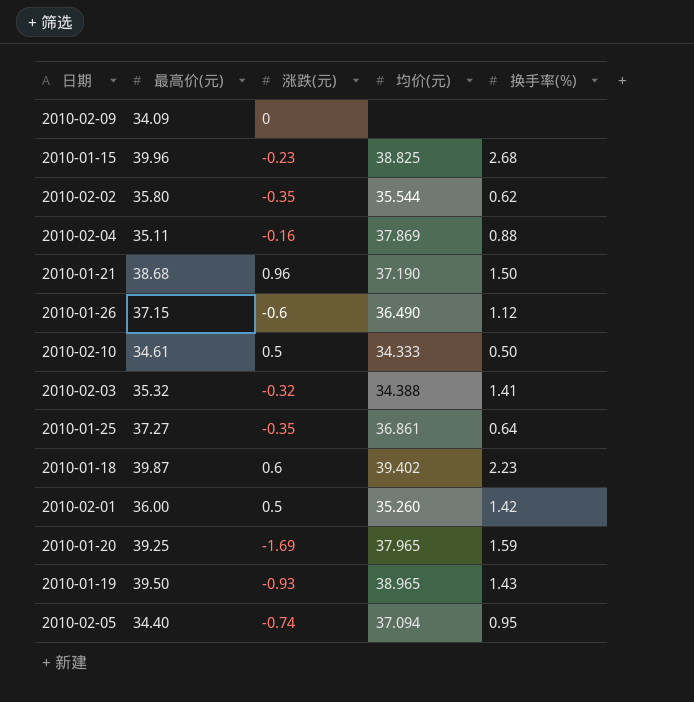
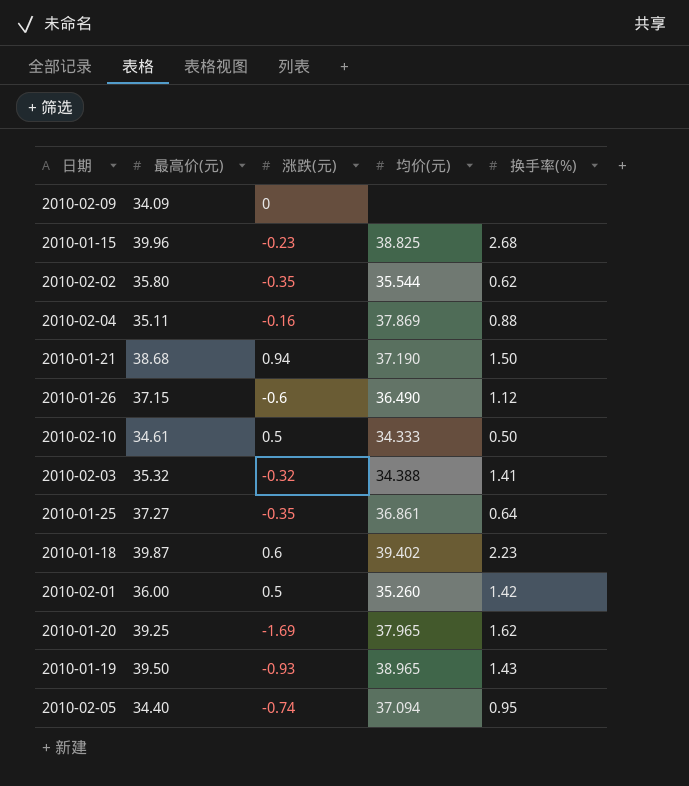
2010-01-21 | 涨跌(元): 0.96 -> 0.94
2010-01-20 | 换手率(%): 1.59 -> 1.62

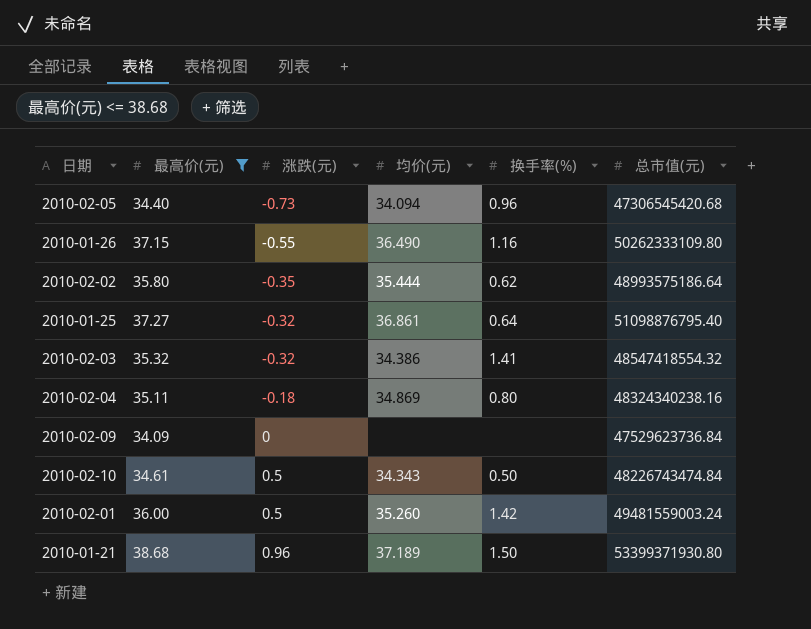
filter: none -> 最高价(元) <= 38.68
row order: none -> 涨跌(元) ascending
column 总市值(元) | position: none -> 6
2010-02-05 | 涨跌(元): -0.74 -> -0.73
2010-02-05 | 均价(元): 37.094 -> 34.094
2010-02-05 | 换手率(%): 0.95 -> 0.96
2010-01-26 | 涨跌(元): -0.6 -> -0.55
2010-01-26 | 换手率(%): 1.12 -> 1.16
2010-02-02 | 均价(元): 35.544 -> 35.444
2010-01-25 | 涨跌(元): -0.35 -> -0.32
2010-02-03 | 均价(元): 34.388 -> 34.386
2010-02-04 | 涨跌(元): -0.16 -> -0.18
2010-02-04 | 均价(元): 37.869 -> 34.869
2010-02-04 | 换手率(%): 0.88 -> 0.80
2010-02-10 | 均价(元): 34.333 -> 34.343
2010-01-21 | 涨跌(元): 0.94 -> 0.96
2010-01-21 | 均价(元): 37.190 -> 37.189

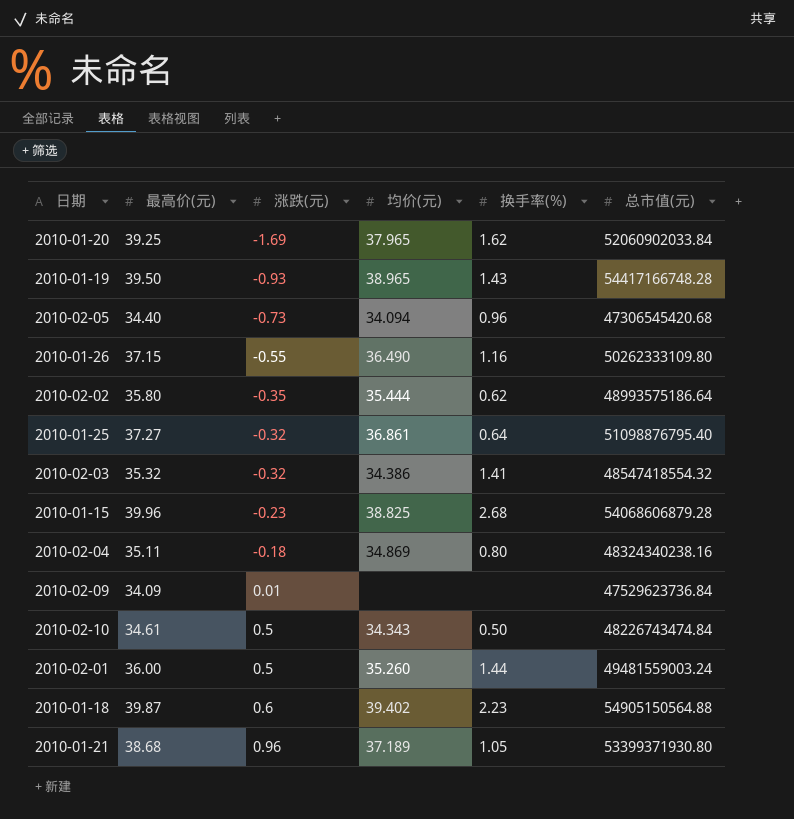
filter: 最高价(元) <= 38.68 -> none
2010-02-09 | 涨跌(元): 0 -> 0.01
2010-02-01 | 换手率(%): 1.42 -> 1.44
2010-01-21 | 换手率(%): 1.50 -> 1.05

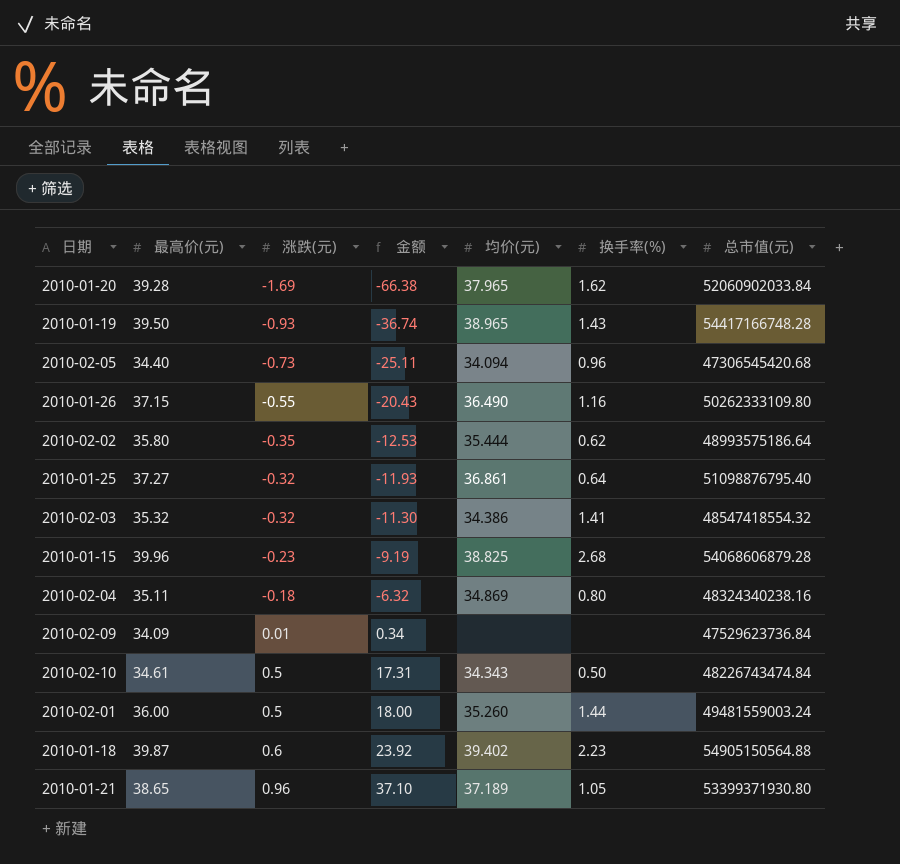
column 金额 | formula: none -> [最高价(元)] * [涨跌(元)]
2010-01-20 | 最高价(元): 39.25 -> 39.28
2010-01-21 | 最高价(元): 38.68 -> 38.65

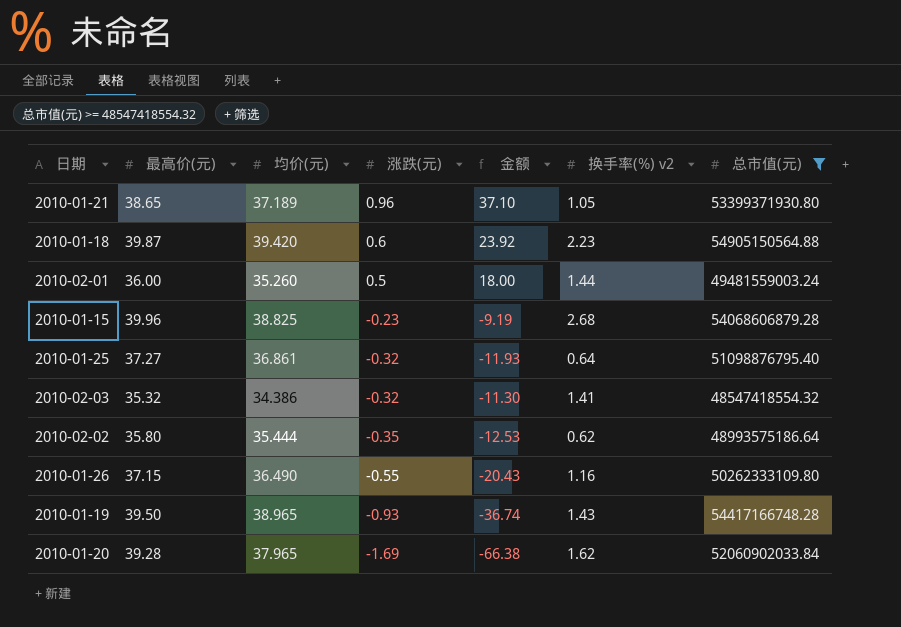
filter: none -> 总市值(元) >= 48547418554.32
row order: 涨跌(元) ascending -> 涨跌(元) descending
column 均价(元) | position: 5 -> 3
column name: 换手率(%) -> 换手率(%) v2
2010-01-18 | 均价(元): 39.402 -> 39.420

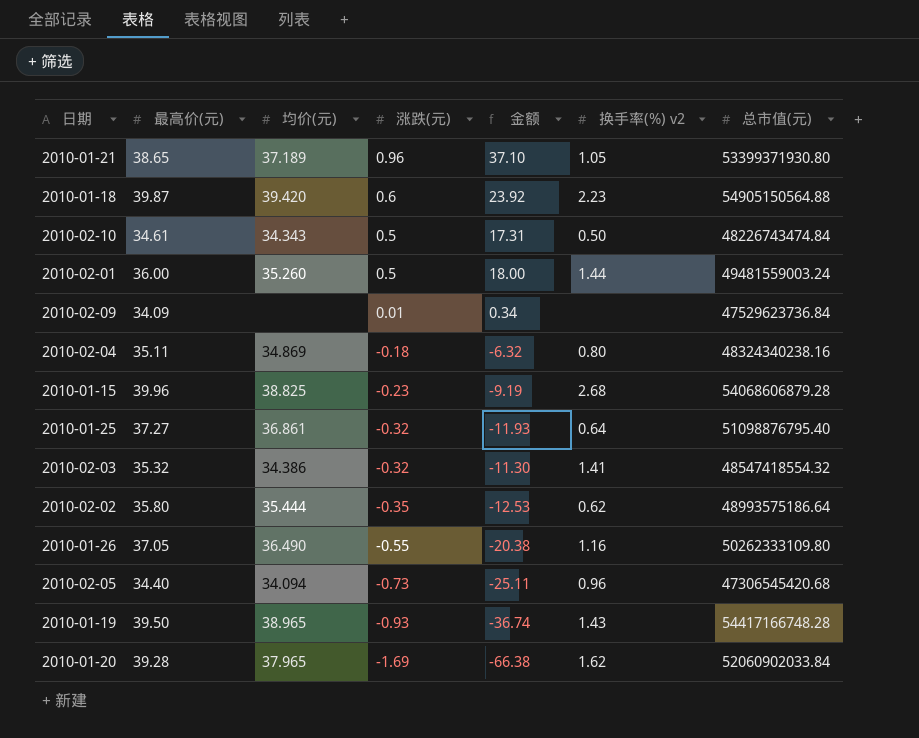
filter: 总市值(元) >= 48547418554.32 -> none
2010-01-26 | 最高价(元): 37.15 -> 37.05
2010-01-26 | 金额: -20.43 -> -20.38

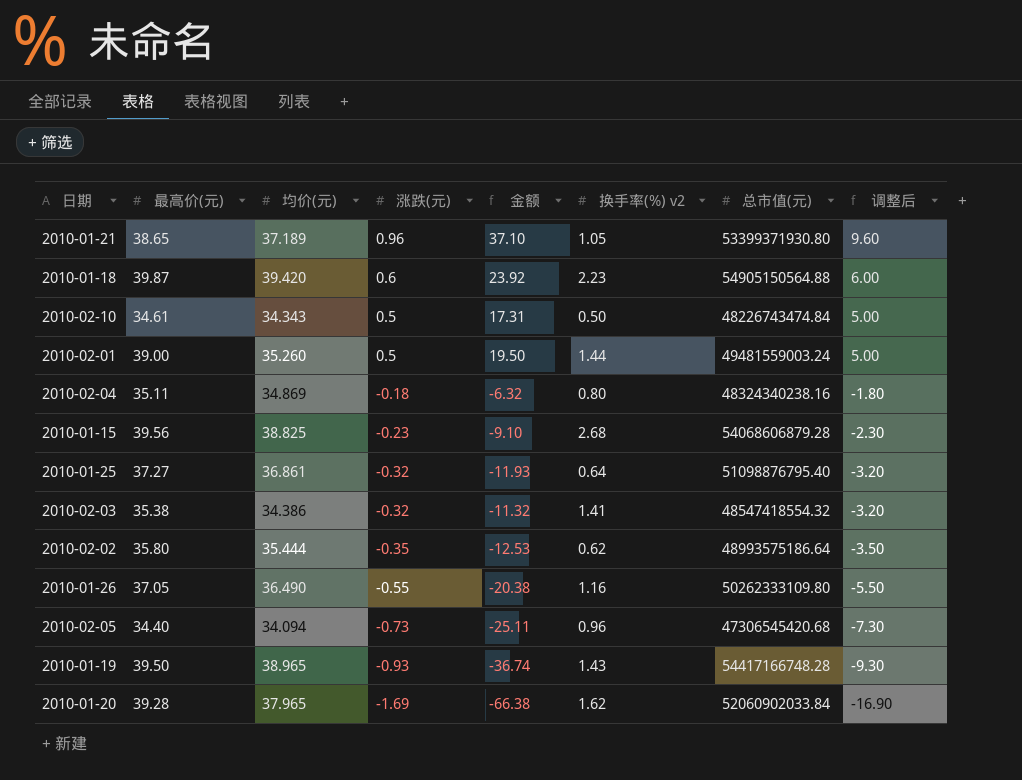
column 调整后 | formula: none -> [涨跌(元)] * 10
row 2010-02-09: 34.09 | none | 0.01 | 0.34 | none | 47529623736.84 -> none
2010-02-01 | 最高价(元): 36.00 -> 39.00
2010-02-01 | 金额: 18.00 -> 19.50
2010-01-15 | 最高价(元): 39.96 -> 39.56
2010-01-15 | 金额: -9.19 -> -9.10
2010-02-03 | 最高价(元): 35.32 -> 35.38
2010-02-03 | 金额: -11.30 -> -11.32

